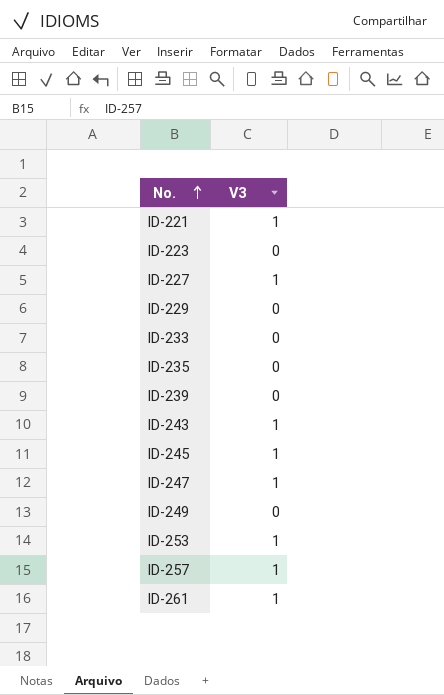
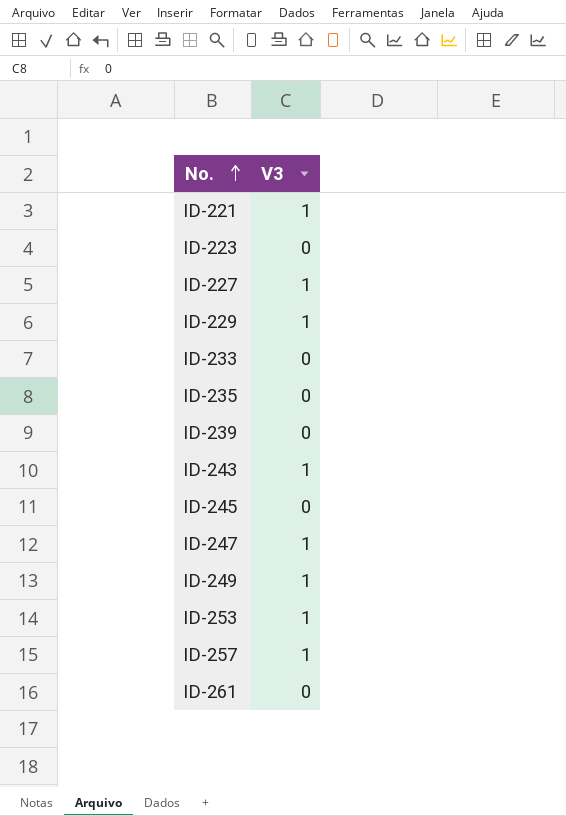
ID-229 | V3: 0 -> 1
ID-245 | V3: 1 -> 0
ID-249 | V3: 0 -> 1
ID-261 | V3: 1 -> 0

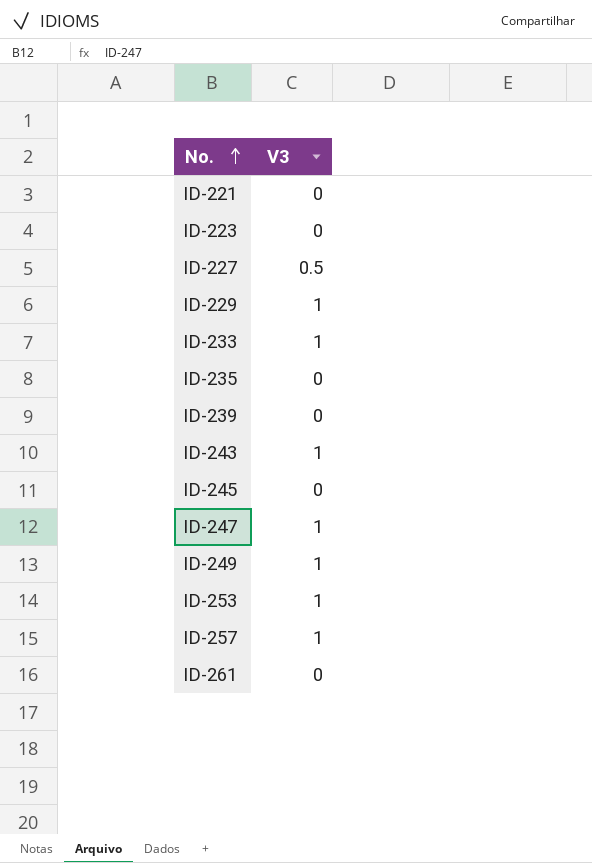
ID-221 | V3: 1 -> 0
ID-227 | V3: 1 -> 0.5
ID-233 | V3: 0 -> 1

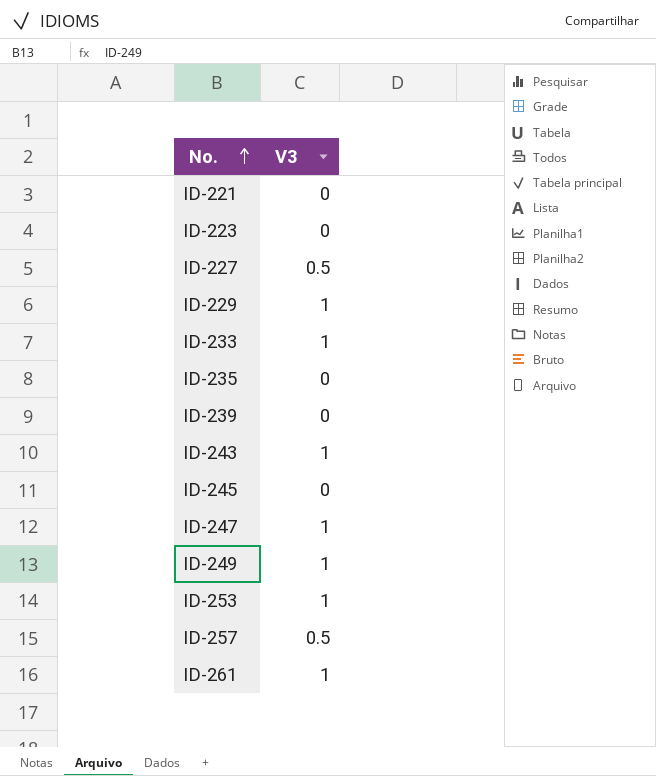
ID-257 | V3: 1 -> 0.5
ID-261 | V3: 0 -> 1

